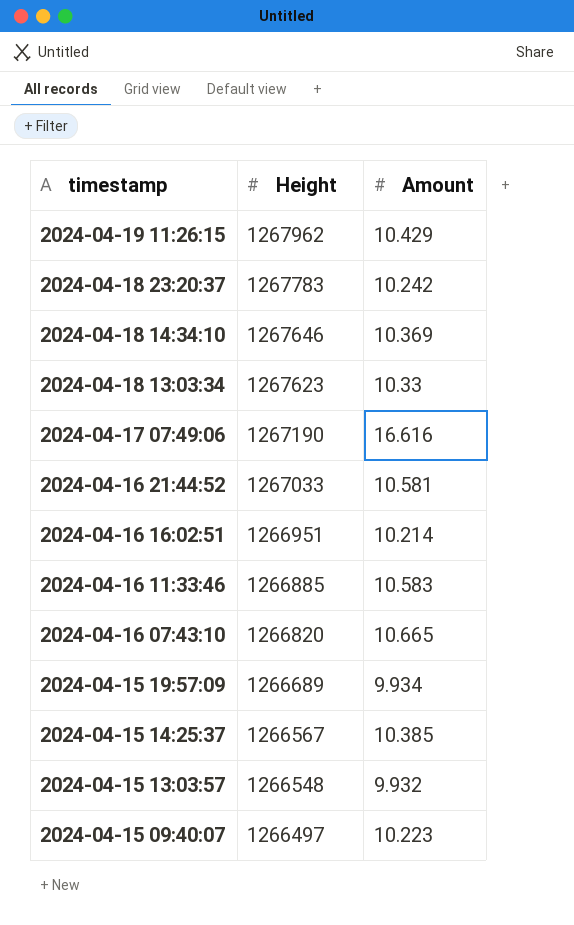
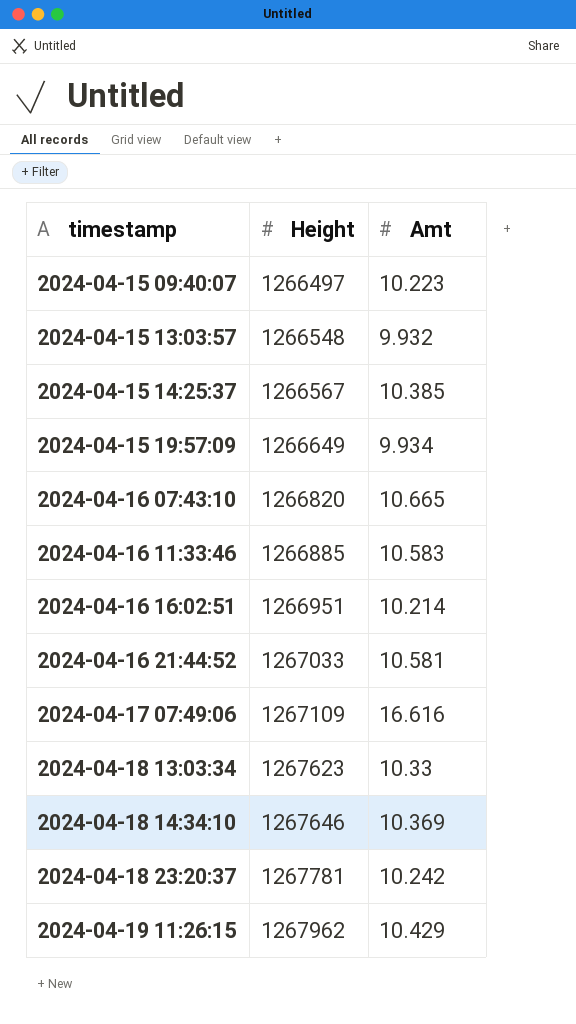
row order: timestamp descending -> timestamp ascending
column name: Amount -> Amt
2024-04-15 19:57:09 | Height: 1266689 -> 1266649
2024-04-17 07:49:06 | Height: 1267190 -> 1267109
2024-04-18 23:20:37 | Height: 1267783 -> 1267781

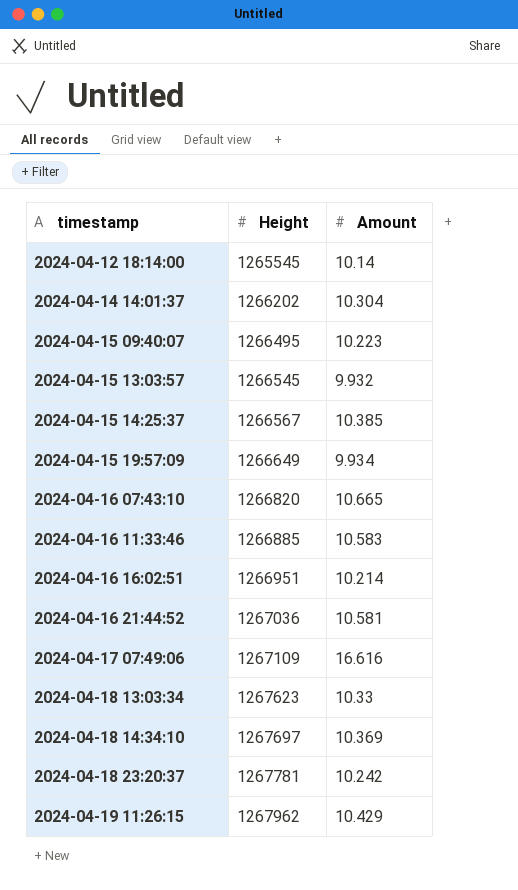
column name: Amt -> Amount
row 2024-04-12 18:14:00: none -> 1265545 | 10.14
row 2024-04-14 14:01:37: none -> 1266202 | 10.304
2024-04-15 09:40:07 | Height: 1266497 -> 1266495
2024-04-15 13:03:57 | Height: 1266548 -> 1266545
2024-04-16 21:44:52 | Height: 1267033 -> 1267036
2024-04-18 14:34:10 | Height: 1267646 -> 1267697

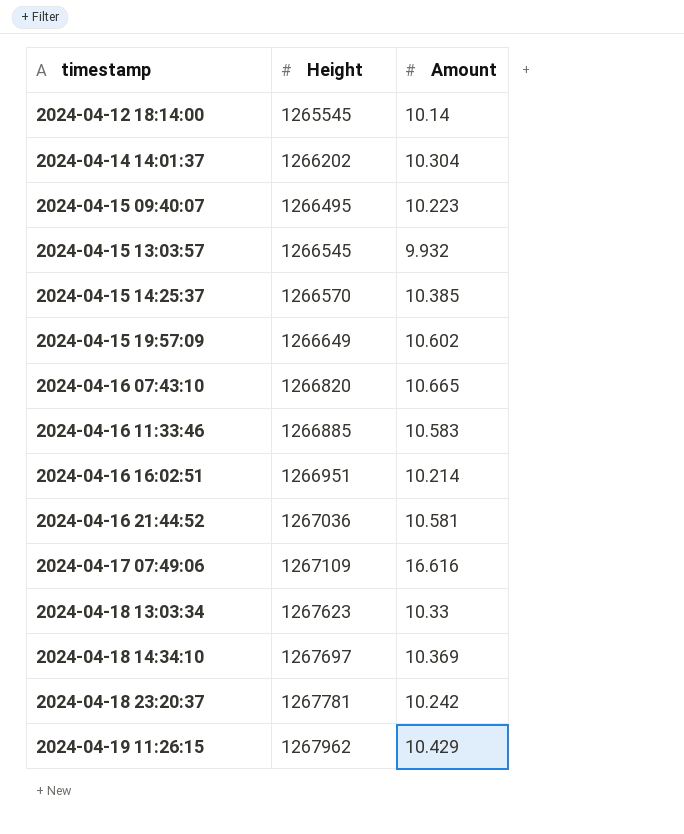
2024-04-15 14:25:37 | Height: 1266567 -> 1266570
2024-04-15 19:57:09 | Amount: 9.934 -> 10.602

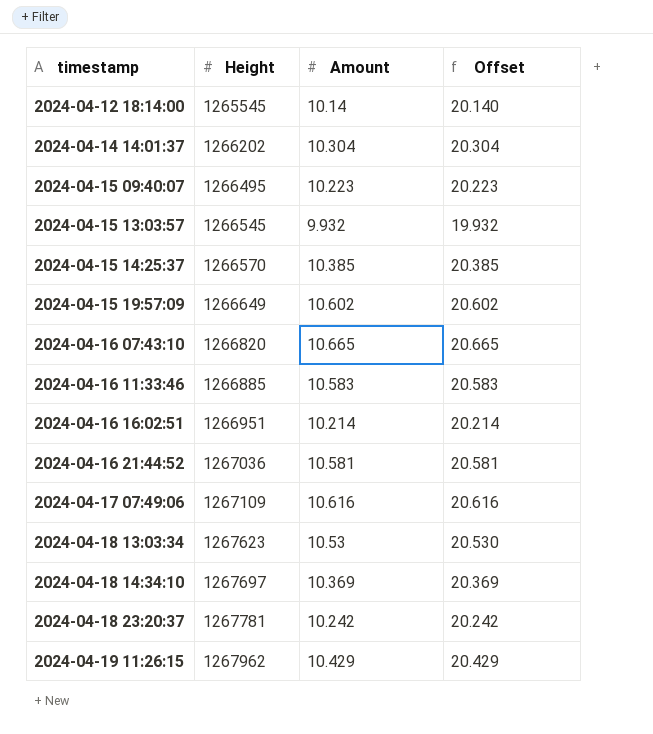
column Offset | formula: none -> [Amount] + 10
2024-04-17 07:49:06 | Amount: 16.616 -> 10.616
2024-04-18 13:03:34 | Amount: 10.33 -> 10.53

